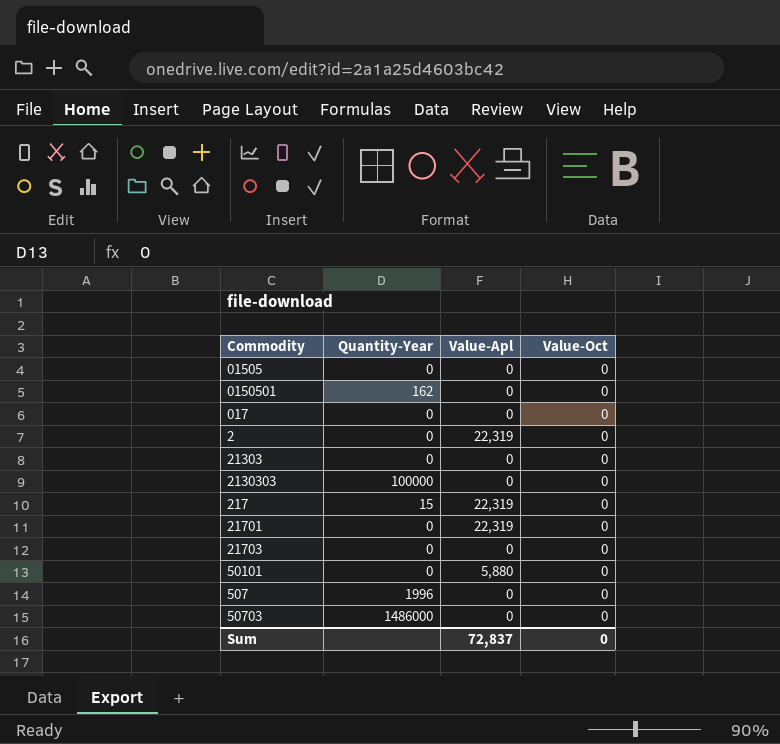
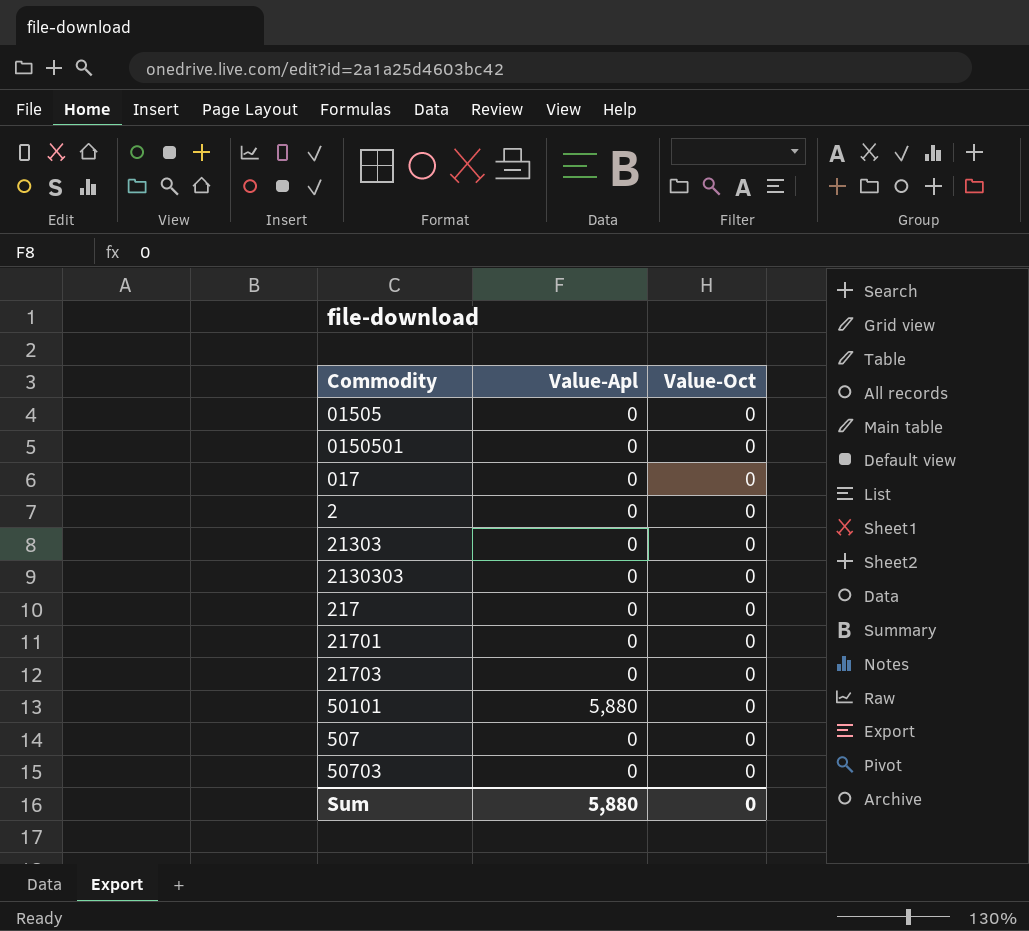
column Quantity-Year | position: 2 -> none
2 | Value-Apl: 22,319 -> 0
217 | Value-Apl: 22,319 -> 0
21701 | Value-Apl: 22,319 -> 0
Sum | Value-Apl: 72,837 -> 5,880

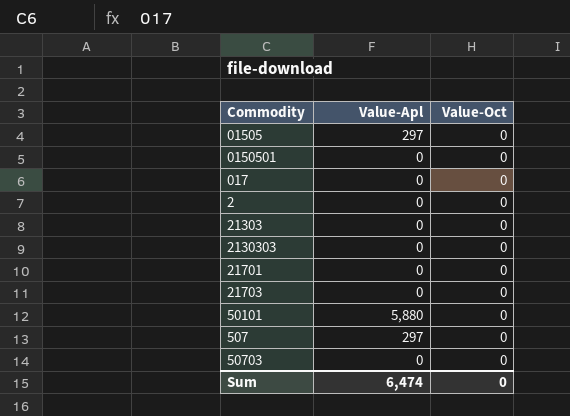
row 217: 0 | 0 -> none
01505 | Value-Apl: 0 -> 297
507 | Value-Apl: 0 -> 297
Sum | Value-Apl: 5,880 -> 6,474

